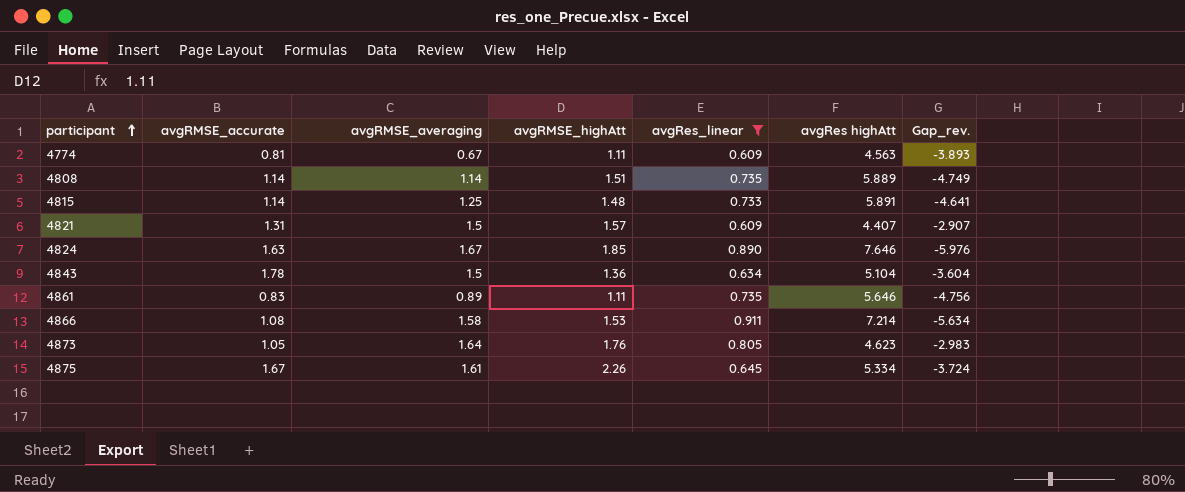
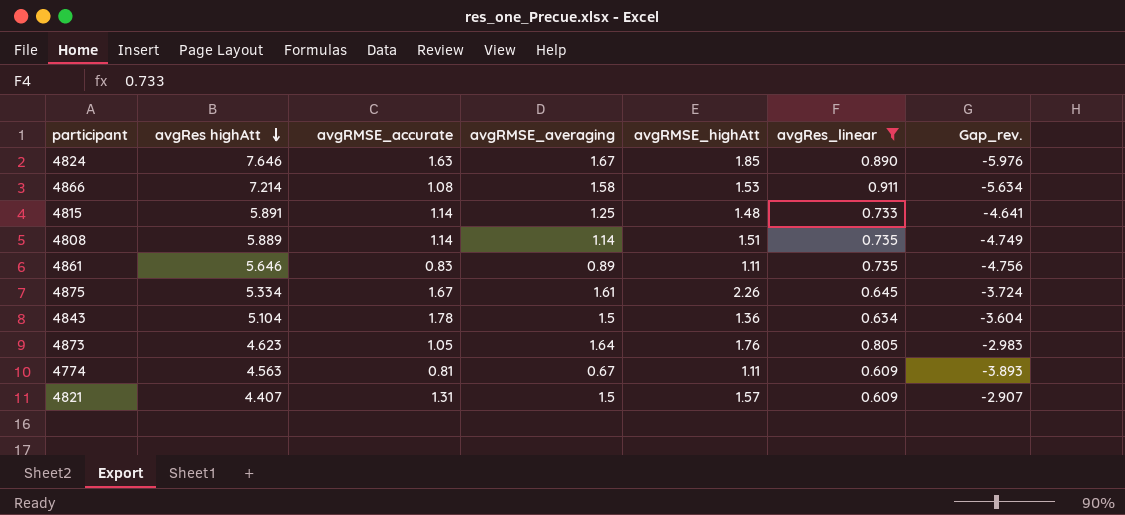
row order: participant ascending -> avgRes highAtt descending
column avgRes highAtt | position: 6 -> 2

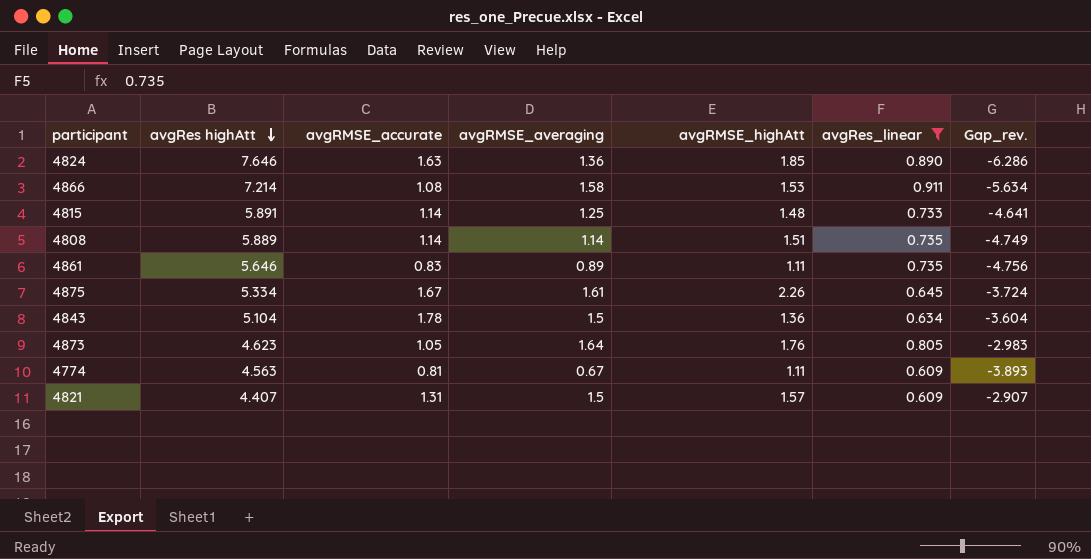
4824 | avgRMSE_averaging: 1.67 -> 1.36
4824 | Gap_rev.: -5.976 -> -6.286

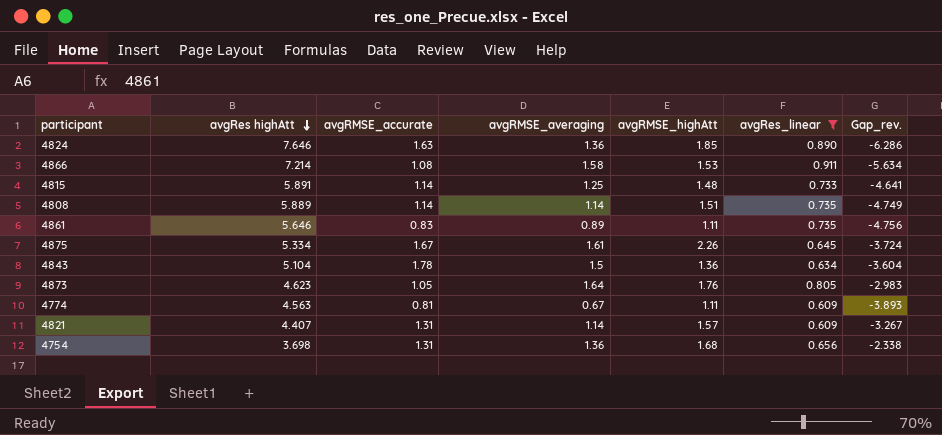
4821 | avgRMSE_averaging: 1.5 -> 1.14
4821 | Gap_rev.: -2.907 -> -3.267
row 4754: none -> 3.698 | 1.31 | 1.36 | 1.68 | 0.656 | -2.338

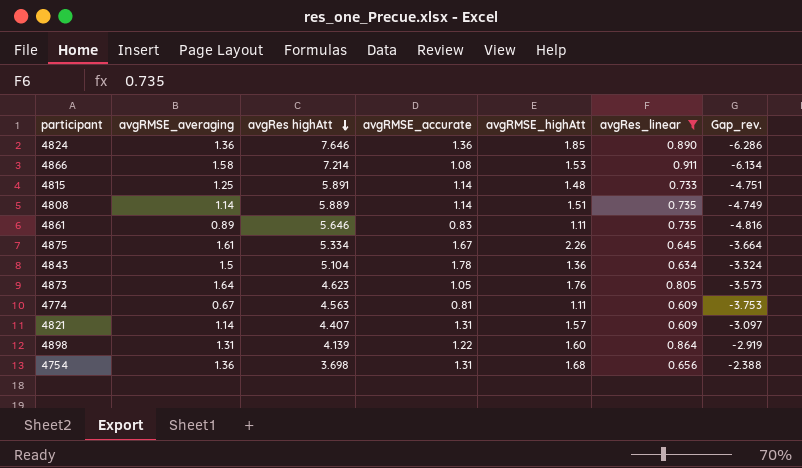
column avgRMSE_averaging | position: 4 -> 2
column Gap_rev. | formula: [avgRMSE_averaging] - [avgRes highAtt] -> [avgRMSE_accurate] - [avgRes highAtt]
4824 | avgRMSE_accurate: 1.63 -> 1.36
row 4898: none -> 1.31 | 4.139 | 1.22 | 1.60 | 0.864 | -2.919

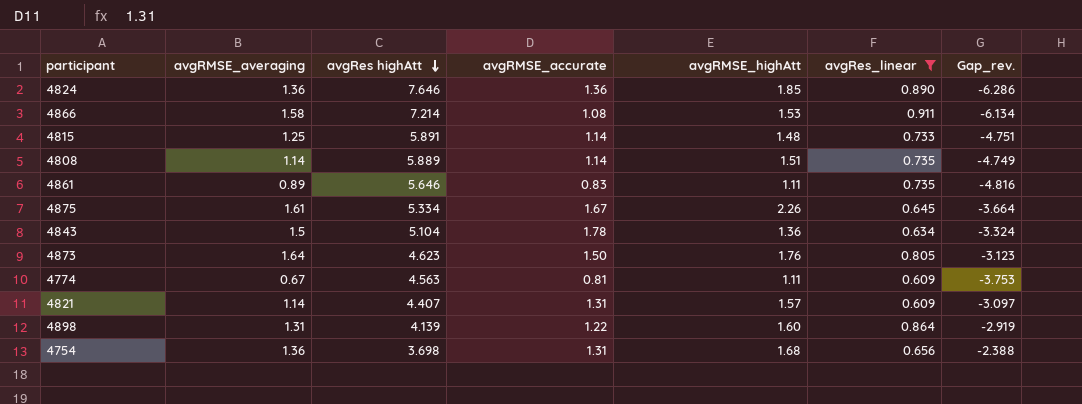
4873 | avgRMSE_accurate: 1.05 -> 1.50
4873 | Gap_rev.: -3.573 -> -3.123

